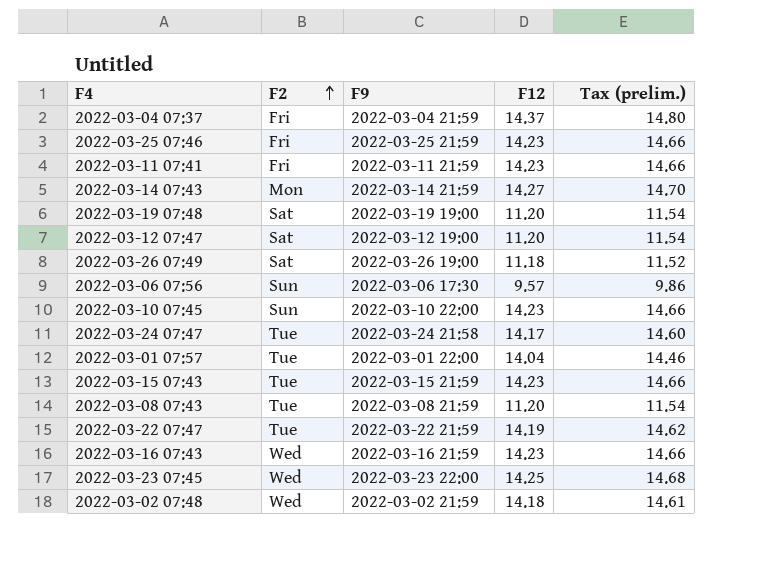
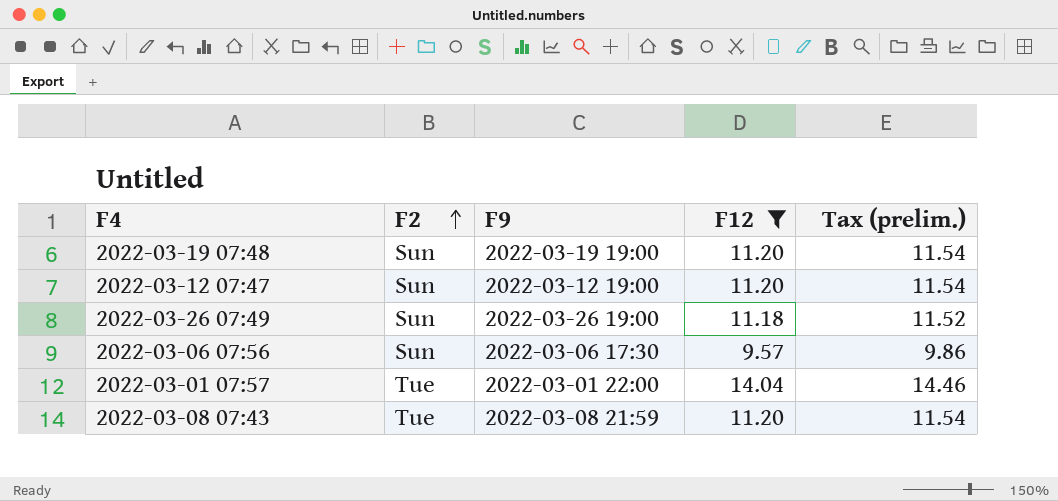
filter: none -> F12 <= 14.04
2022-03-19 07:48 | F2: Sat -> Sun
2022-03-12 07:47 | F2: Sat -> Sun
2022-03-26 07:49 | F2: Sat -> Sun

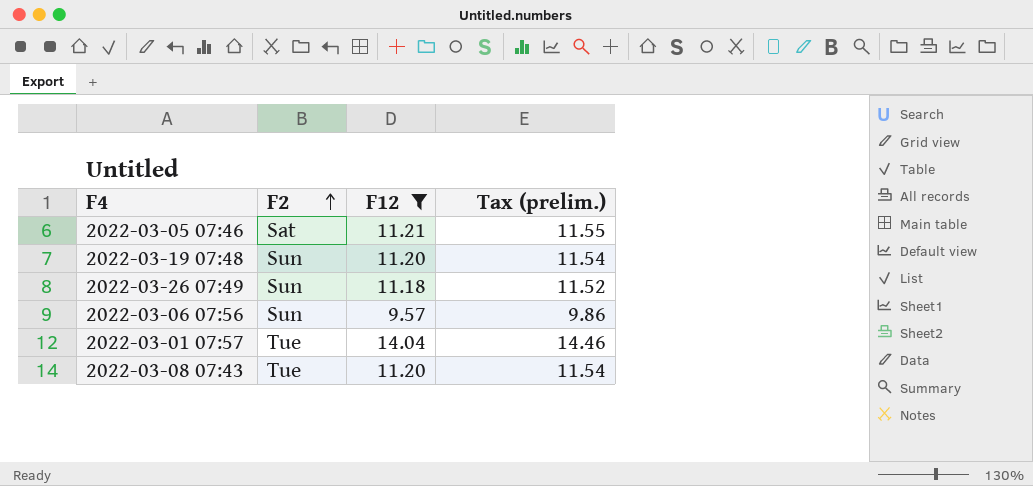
column F9 | position: 3 -> none
row 2022-03-12 07:47: Sun | 2022-03-12 19:00 | 11.20 | 11.54 -> none
row 2022-03-05 07:46: none -> Sat | 11.21 | 11.55

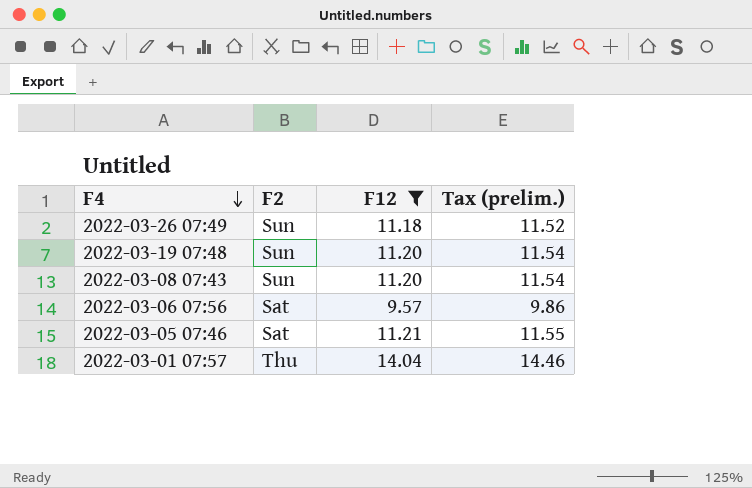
row order: F2 ascending -> F4 descending
2022-03-08 07:43 | F2: Tue -> Sun
2022-03-06 07:56 | F2: Sun -> Sat
2022-03-01 07:57 | F2: Tue -> Thu

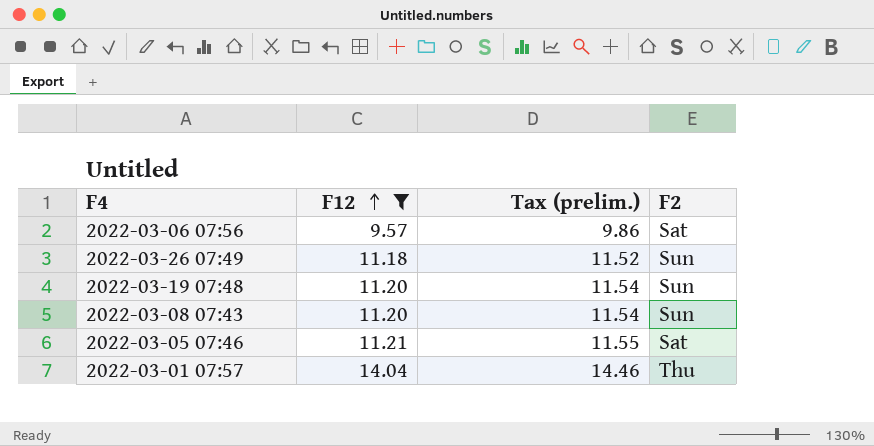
row order: F4 descending -> F12 ascending
column F2 | position: 2 -> 4

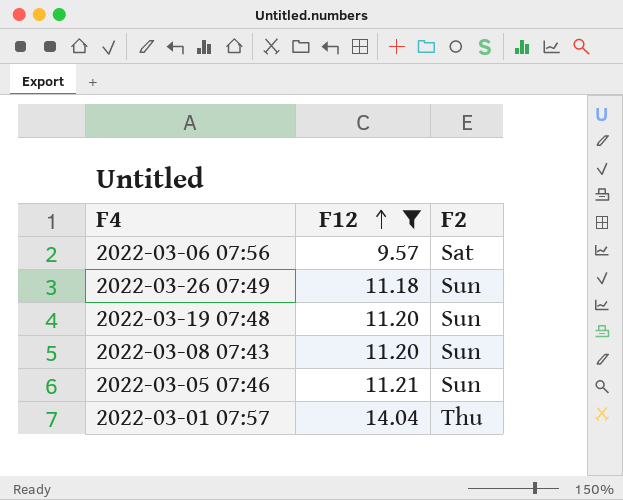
column Tax (prelim.) | formula: [F12] * 1.03 -> none
2022-03-05 07:46 | F2: Sat -> Sun

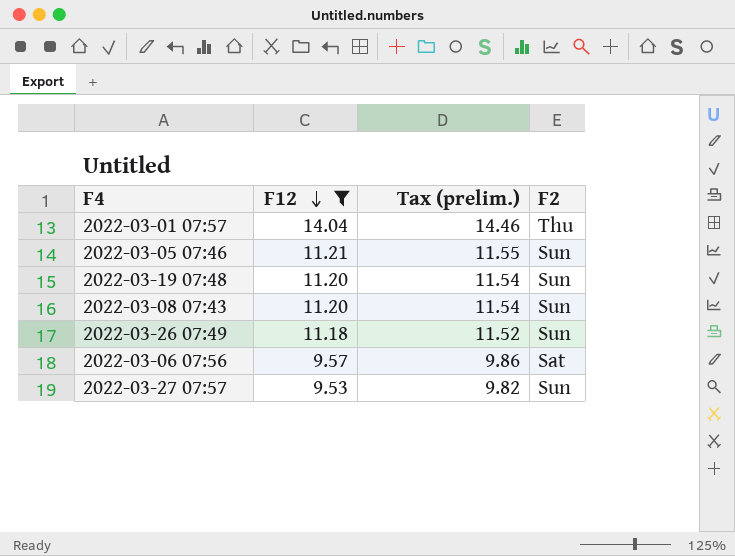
row order: F12 ascending -> F12 descending
column Tax (prelim.) | formula: none -> [F12] * 1.03
row 2022-03-27 07:57: none -> 9.53 | 9.82 | Sun

